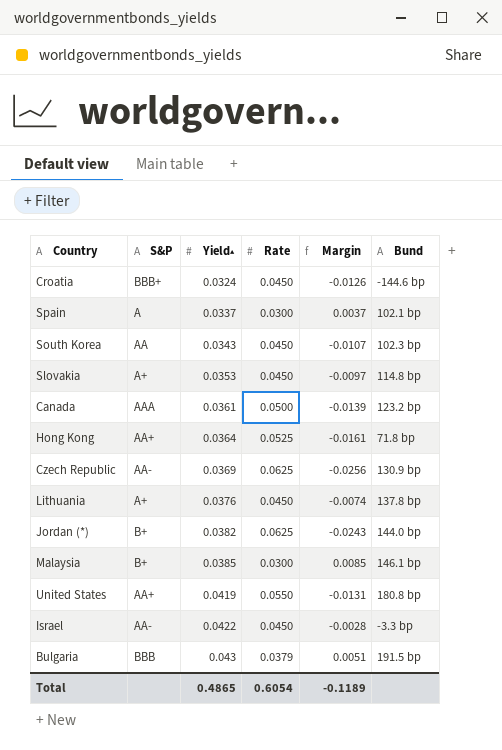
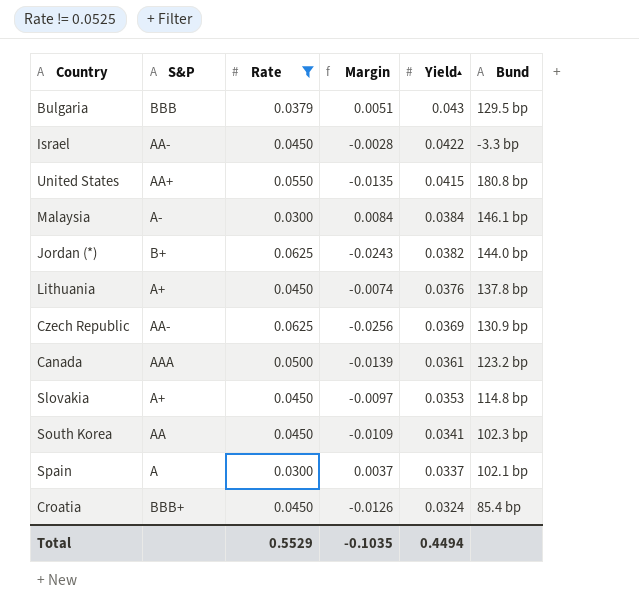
filter: none -> Rate != 0.0525
row order: Yield▴ ascending -> Yield▴ descending
column Yield▴ | position: 3 -> 5
Bulgaria | Bund: 191.5 bp -> 129.5 bp
United States | Margin: -0.0131 -> -0.0135
United States | Yield▴: 0.0419 -> 0.0415
Malaysia | S&P: B+ -> A-
Malaysia | Margin: 0.0085 -> 0.0084
Malaysia | Yield▴: 0.0385 -> 0.0384
South Korea | Margin: -0.0107 -> -0.0109
South Korea | Yield▴: 0.0343 -> 0.0341
Croatia | Bund: -144.6 bp -> 85.4 bp
Total | Rate: 0.6054 -> 0.5529
Total | Margin: -0.1189 -> -0.1035
Total | Yield▴: 0.4865 -> 0.4494

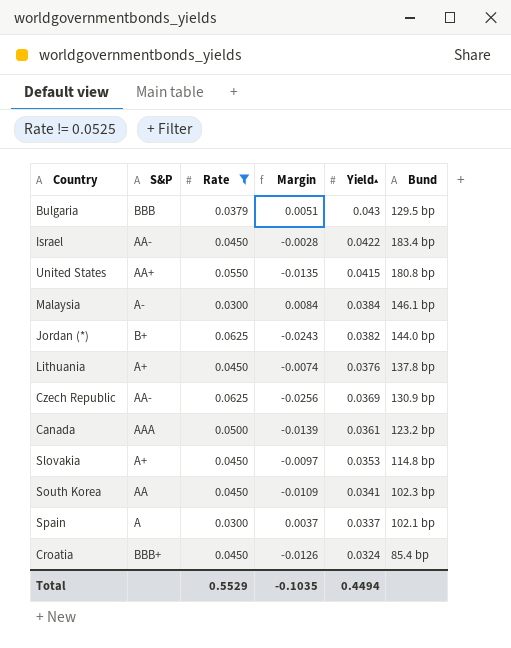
Israel | Bund: -3.3 bp -> 183.4 bp

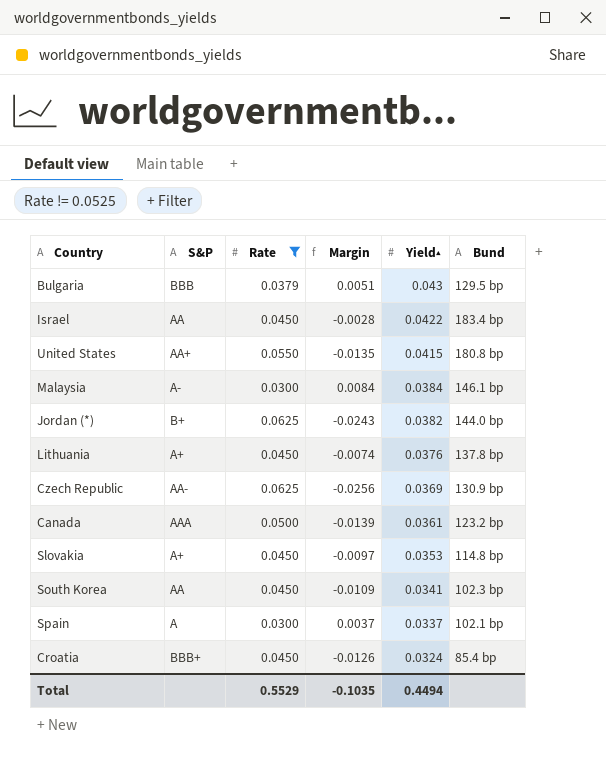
Israel | S&P: AA- -> AA

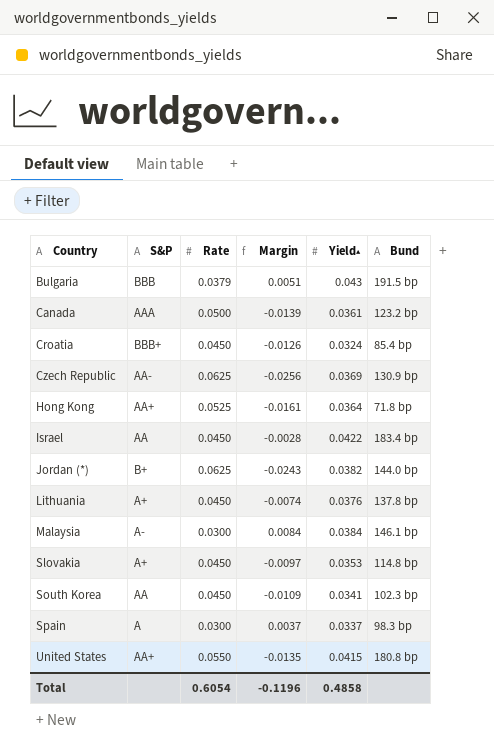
filter: Rate != 0.0525 -> none
row order: Yield▴ descending -> Country ascending
Bulgaria | Bund: 129.5 bp -> 191.5 bp
Spain | Bund: 102.1 bp -> 98.3 bp
Total | Rate: 0.5529 -> 0.6054
Total | Margin: -0.1035 -> -0.1196
Total | Yield▴: 0.4494 -> 0.4858

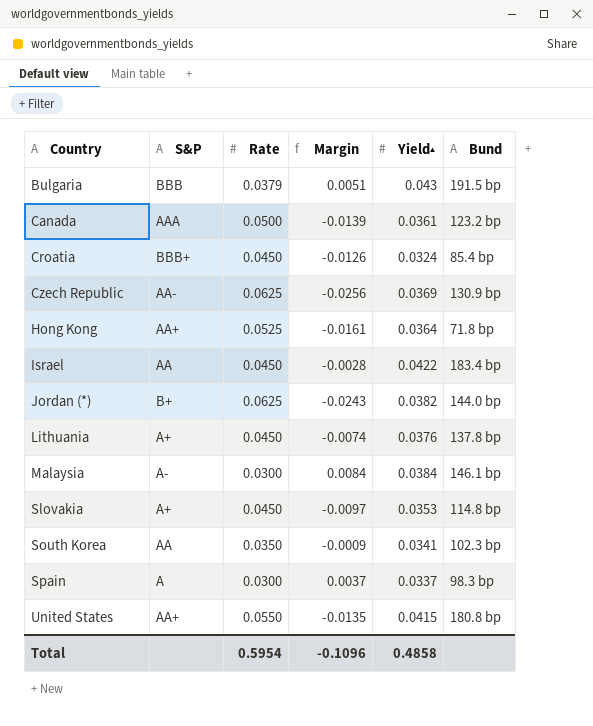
South Korea | Rate: 0.0450 -> 0.0350
South Korea | Margin: -0.0109 -> -0.0009
Total | Rate: 0.6054 -> 0.5954
Total | Margin: -0.1196 -> -0.1096

